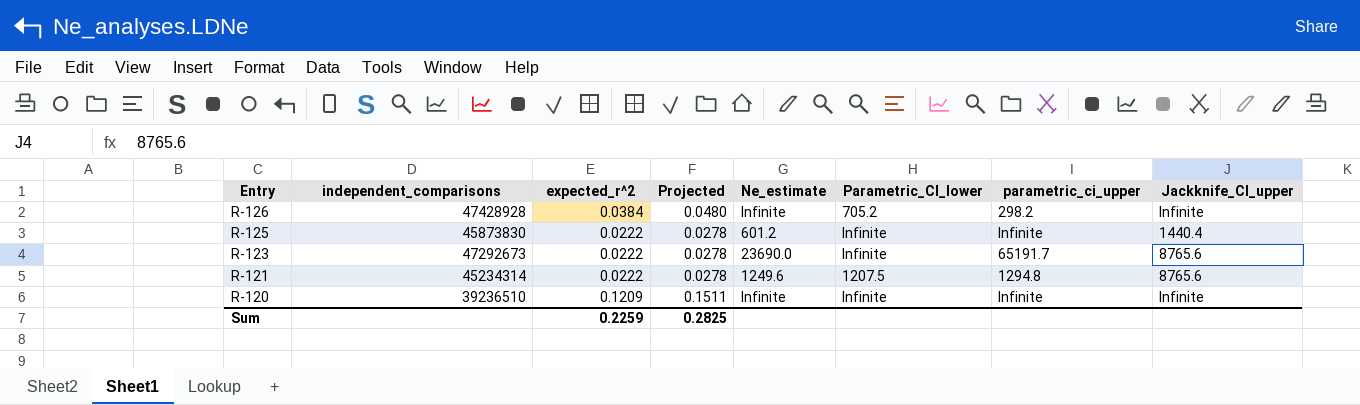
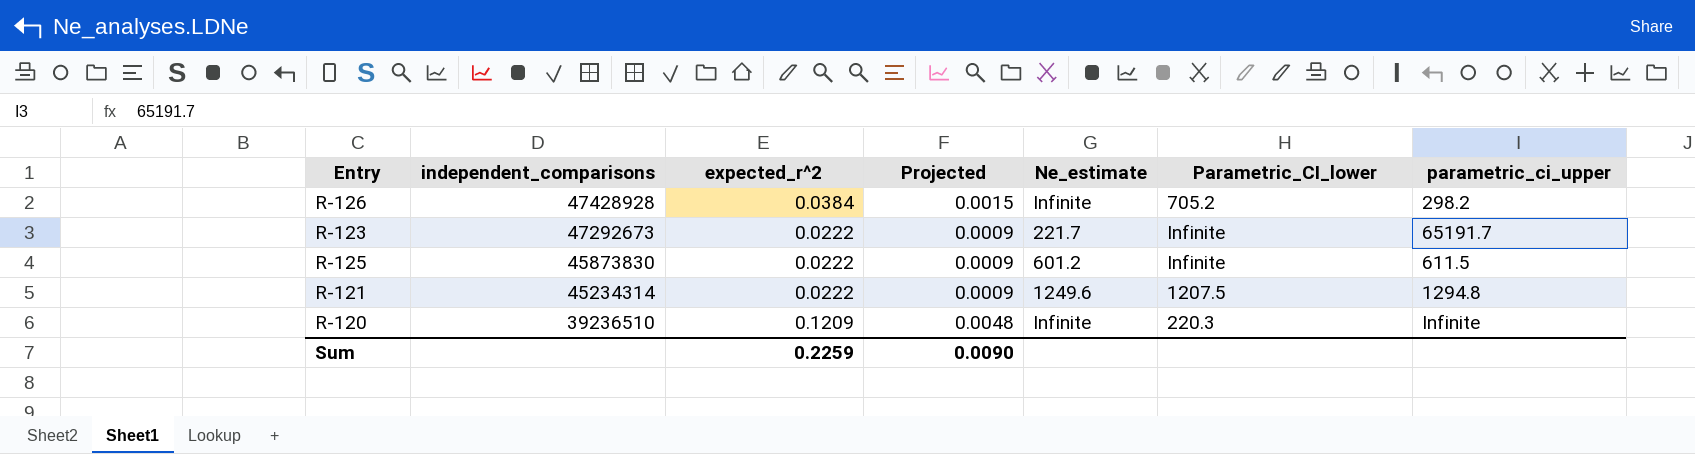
row order: Entry descending -> independent_comparisons descending
column Jackknife_CI_upper | position: 8 -> none
column Projected | formula: [expected_r^2] * 1.25 -> [expected_r^2] * 0.04
R-123 | Ne_estimate: 23690.0 -> 221.7
R-125 | parametric_ci_upper: Infinite -> 611.5
R-120 | Parametric_CI_lower: Infinite -> 220.3
Sum | Projected: 0.2825 -> 0.0090

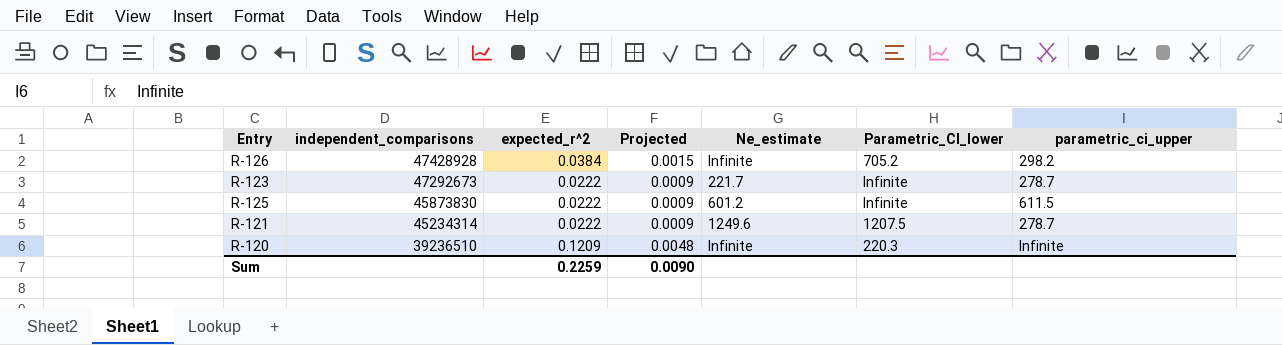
R-123 | parametric_ci_upper: 65191.7 -> 278.7
R-121 | parametric_ci_upper: 1294.8 -> 278.7

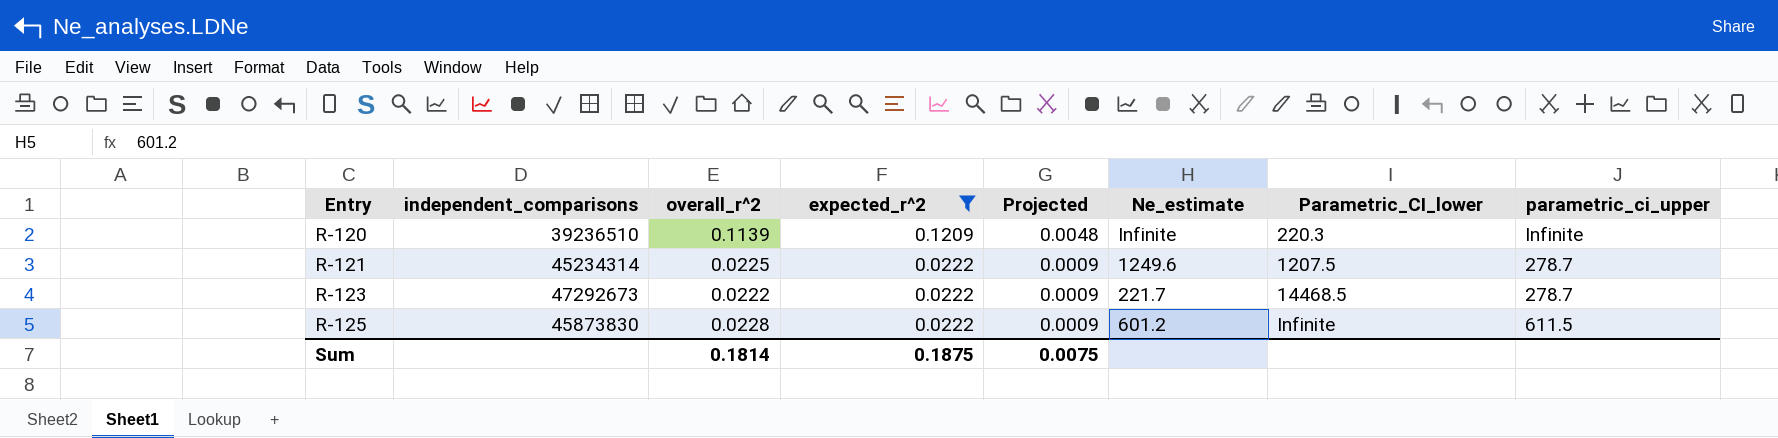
filter: none -> expected_r^2 != 0.0384
row order: independent_comparisons descending -> Entry ascending
column overall_r^2 | position: none -> 3
R-123 | Parametric_CI_lower: Infinite -> 14468.5
Sum | expected_r^2: 0.2259 -> 0.1875
Sum | Projected: 0.0090 -> 0.0075

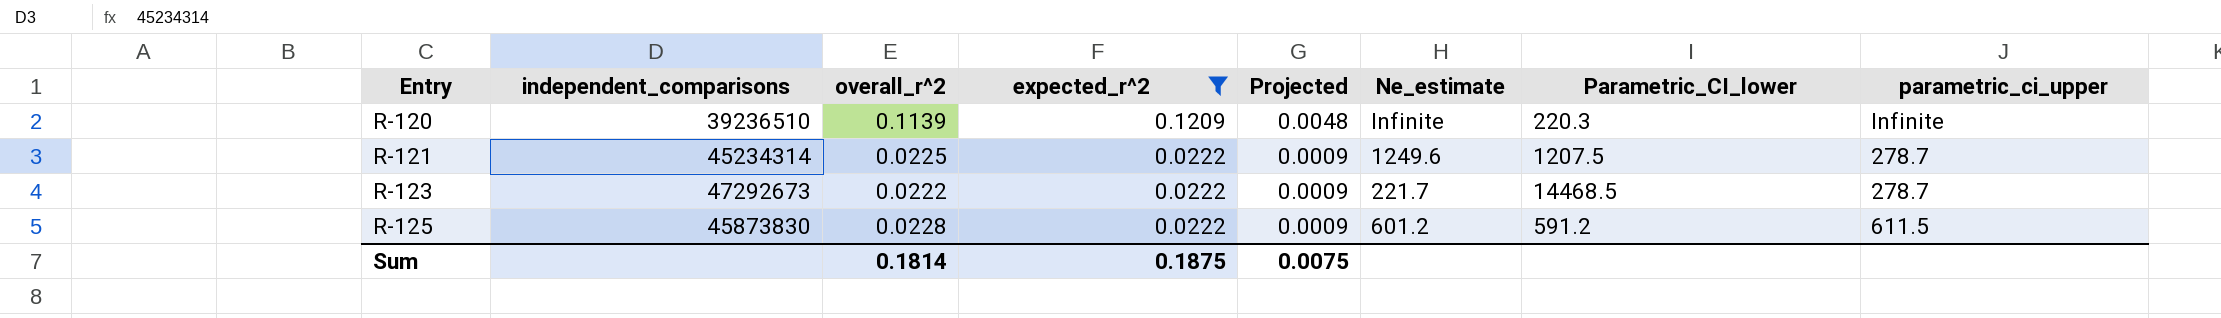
R-125 | Parametric_CI_lower: Infinite -> 591.2

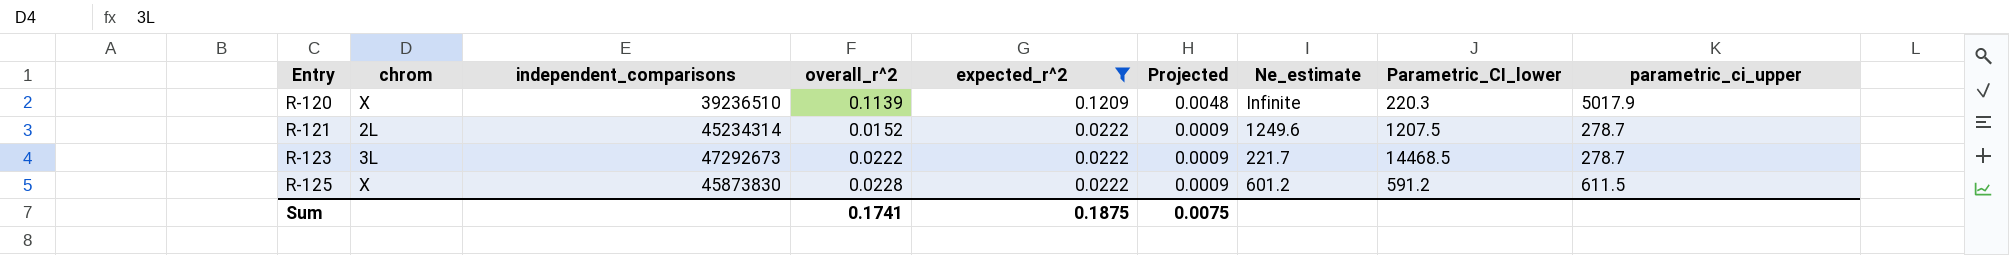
column chrom | position: none -> 2
R-120 | parametric_ci_upper: Infinite -> 5017.9
R-121 | overall_r^2: 0.0225 -> 0.0152
Sum | overall_r^2: 0.1814 -> 0.1741

